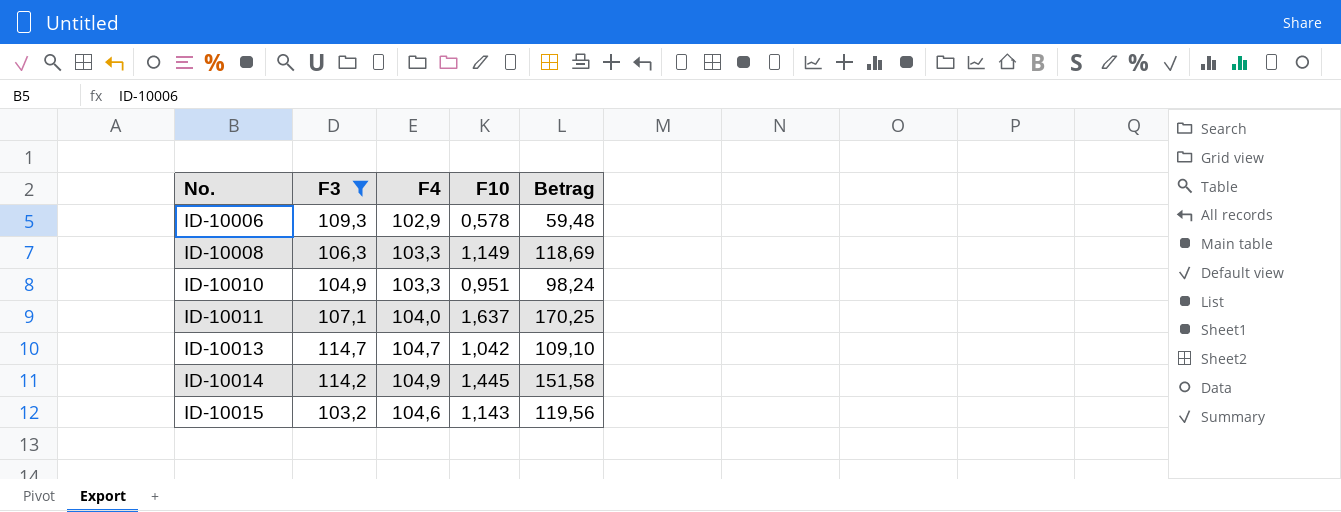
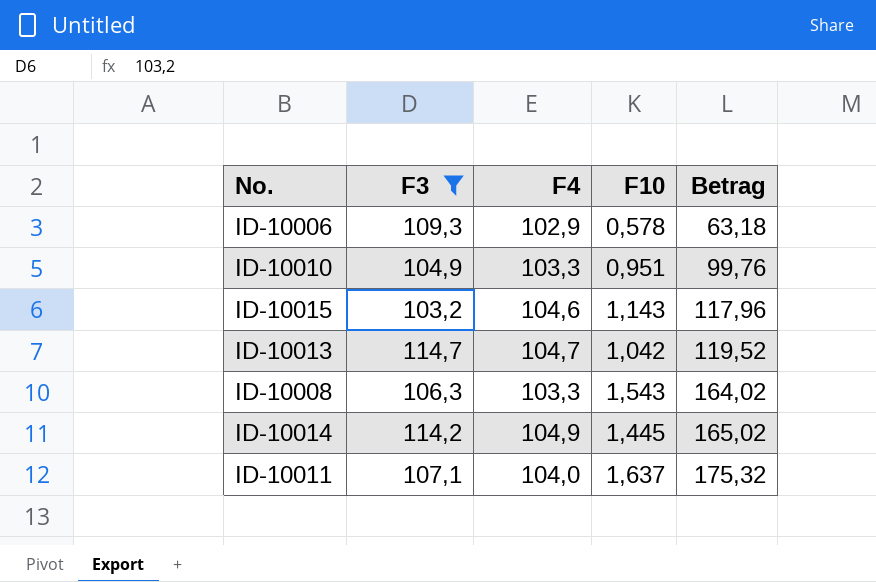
row order: No. ascending -> Betrag ascending
column Betrag | formula: [F4] * [F10] -> [F3] * [F10]
ID-10008 | F10: 1,149 -> 1,543

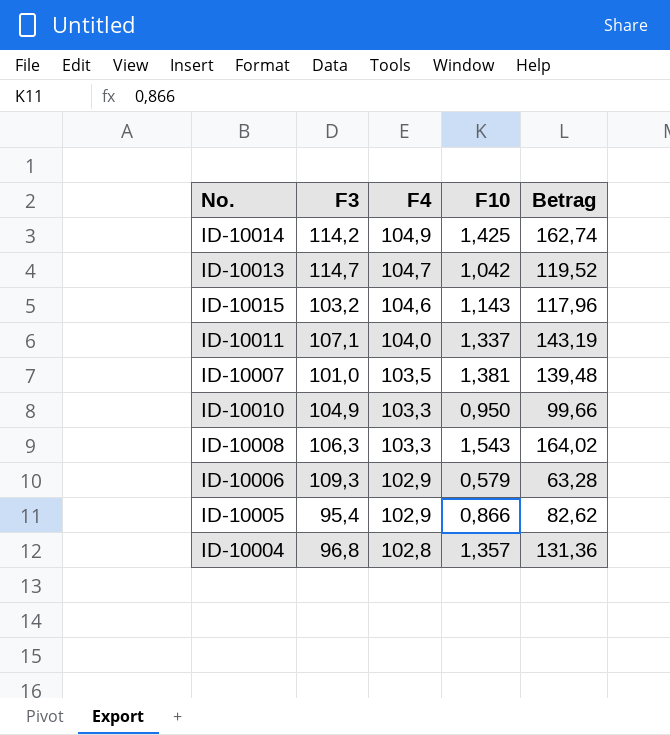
filter: F3 >= 103,2 -> none
row order: Betrag ascending -> F4 descending
ID-10014 | F10: 1,445 -> 1,425
ID-10014 | Betrag: 165,02 -> 162,74
ID-10011 | F10: 1,637 -> 1,337
ID-10011 | Betrag: 175,32 -> 143,19
ID-10010 | F10: 0,951 -> 0,950
ID-10010 | Betrag: 99,76 -> 99,66
ID-10006 | F10: 0,578 -> 0,579
ID-10006 | Betrag: 63,18 -> 63,28

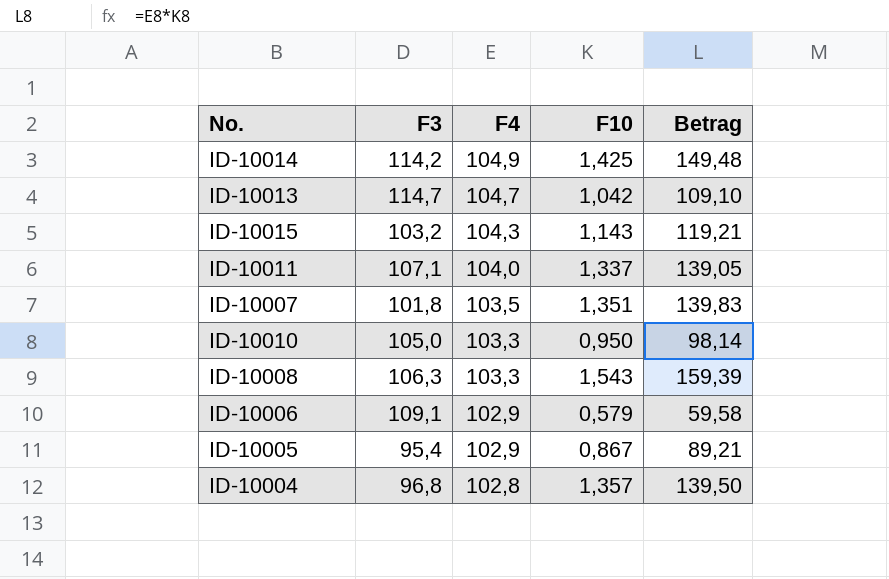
column Betrag | formula: [F3] * [F10] -> [F4] * [F10]
ID-10015 | F4: 104,6 -> 104,3
ID-10007 | F3: 101,0 -> 101,8
ID-10007 | F10: 1,381 -> 1,351
ID-10010 | F3: 104,9 -> 105,0
ID-10006 | F3: 109,3 -> 109,1
ID-10005 | F10: 0,866 -> 0,867

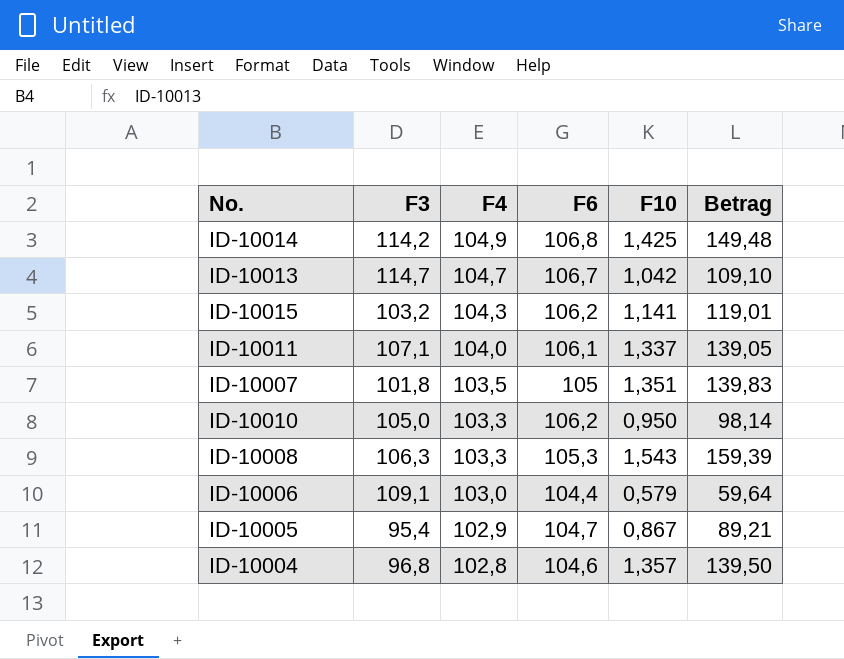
column F6 | position: none -> 4
ID-10015 | F10: 1,143 -> 1,141
ID-10015 | Betrag: 119,21 -> 119,01
ID-10006 | F4: 102,9 -> 103,0
ID-10006 | Betrag: 59,58 -> 59,64

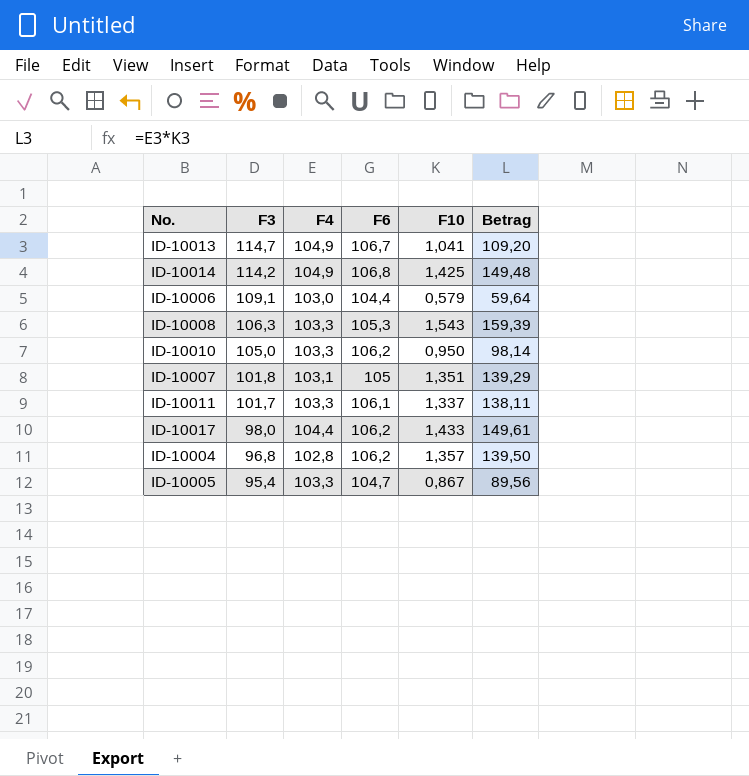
row order: F4 descending -> F3 descending
row ID-10015: 103,2 | 104,3 | 106,2 | 1,141 | 119,01 -> none
ID-10013 | F4: 104,7 -> 104,9
ID-10013 | F10: 1,042 -> 1,041
ID-10013 | Betrag: 109,10 -> 109,20
ID-10007 | F4: 103,5 -> 103,1
ID-10007 | Betrag: 139,83 -> 139,29
ID-10011 | F3: 107,1 -> 101,7
ID-10011 | F4: 104,0 -> 103,3
ID-10011 | Betrag: 139,05 -> 138,11
row ID-10017: none -> 98,0 | 104,4 | 106,2 | 1,433 | 149,61
ID-10004 | F6: 104,6 -> 106,2
ID-10005 | F4: 102,9 -> 103,3
ID-10005 | Betrag: 89,21 -> 89,56

